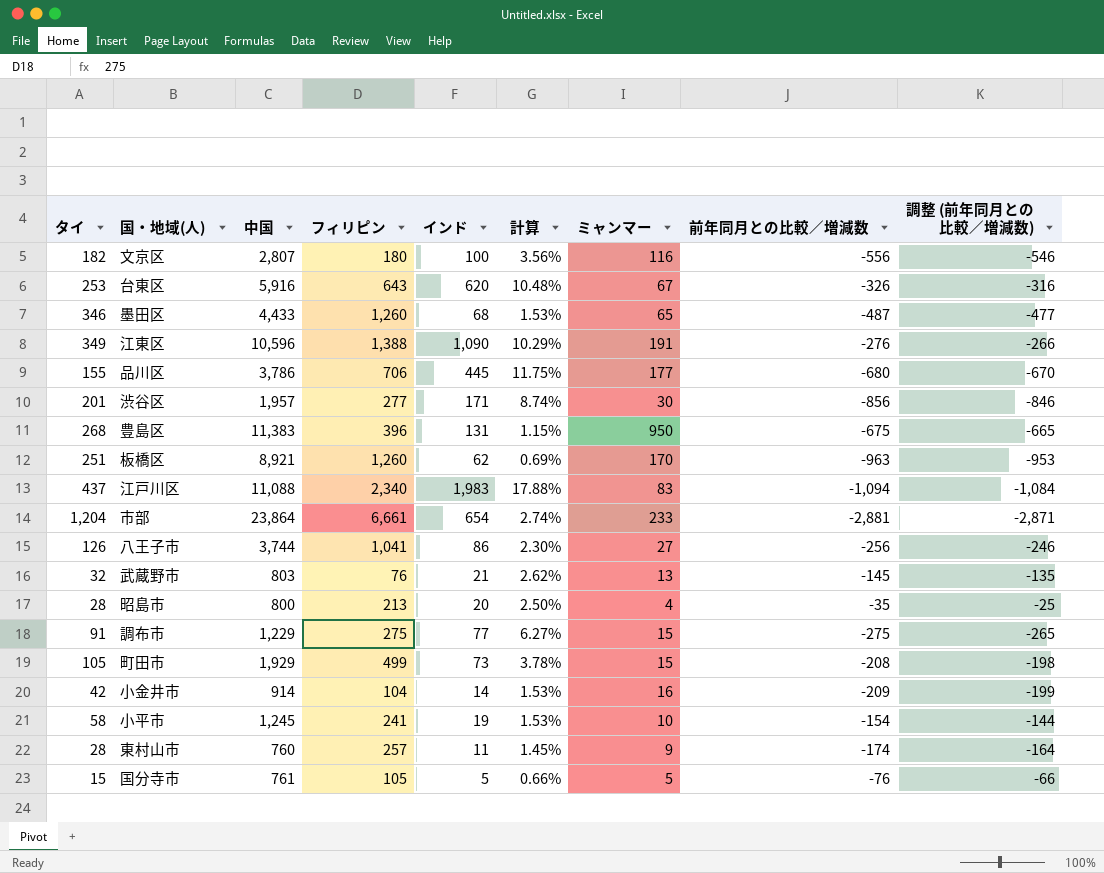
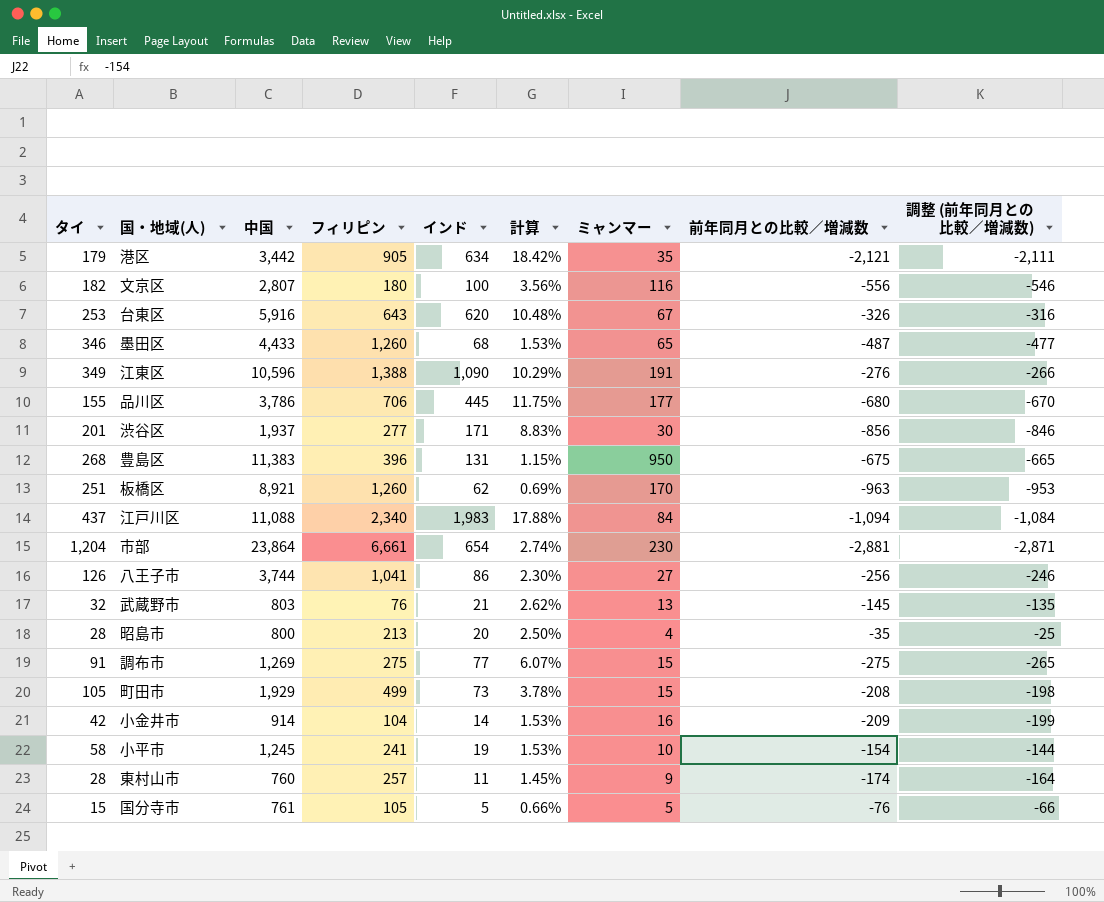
row 港区: none -> 179 | 3,442 | 905 | 634 | 18.42% | 35 | -2,121 | -2,111
渋谷区 | 中国: 1,957 -> 1,937
渋谷区 | 計算: 8.74% -> 8.83%
江戸川区 | ミャンマー: 83 -> 84
市部 | ミャンマー: 233 -> 230
調布市 | 中国: 1,229 -> 1,269
調布市 | 計算: 6.27% -> 6.07%

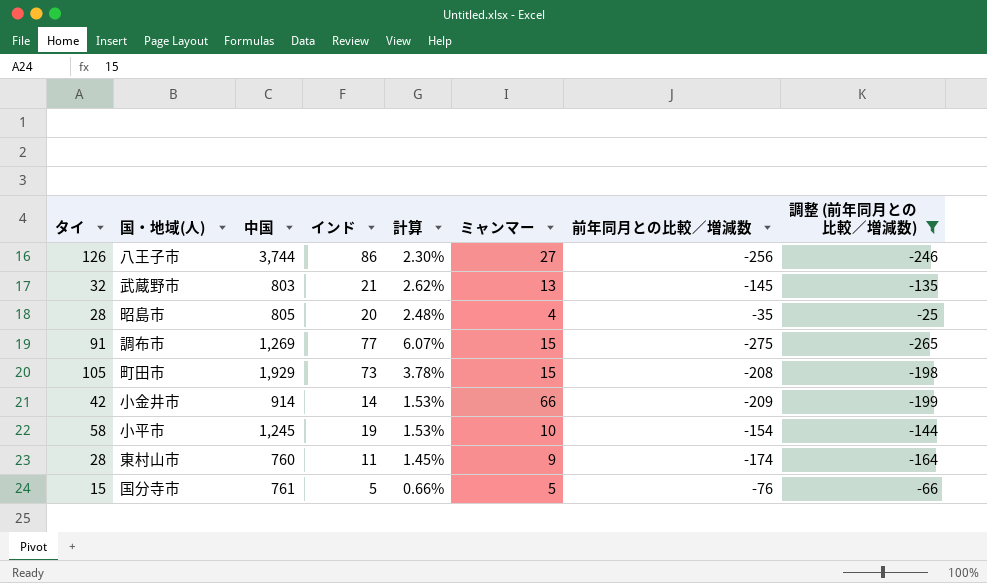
filter: none -> 調整 (前年同月との比較／増減数) >= -265
column フィリピン | position: 4 -> none
昭島市 | 中国: 800 -> 805
昭島市 | 計算: 2.50% -> 2.48%
小金井市 | ミャンマー: 16 -> 66

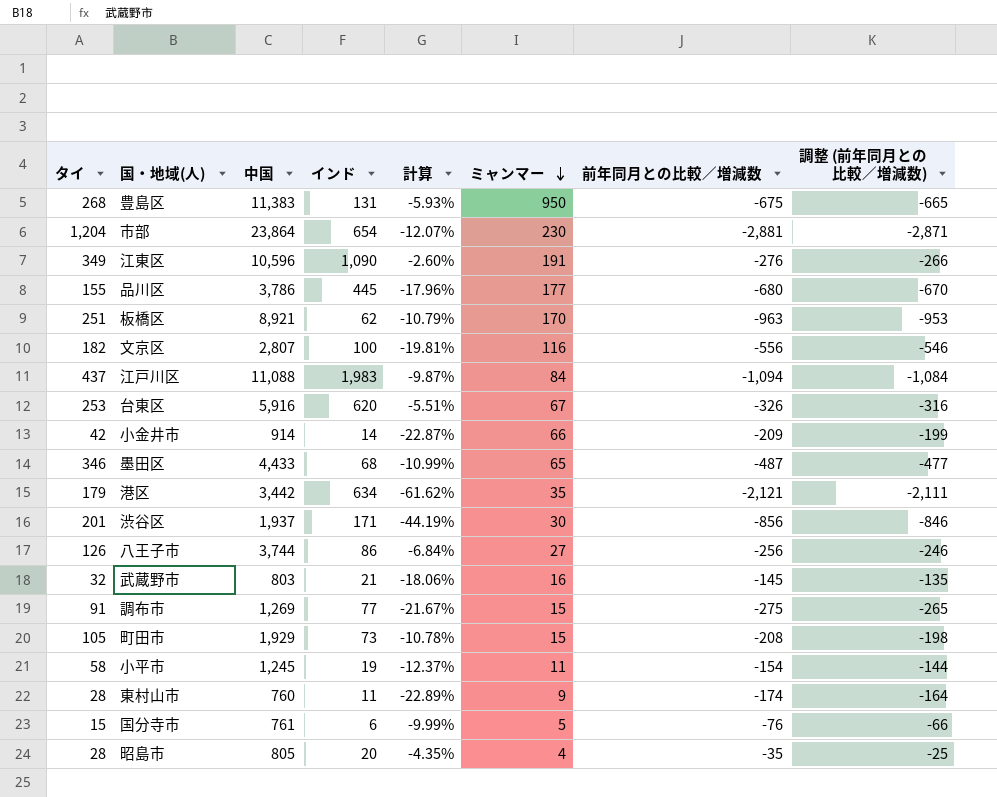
filter: 調整 (前年同月との比較／増減数) >= -265 -> none
row order: none -> ミャンマー descending
column 計算 | formula: [インド] / [中国] -> [前年同月との比較／増減数] / [中国]
武蔵野市 | ミャンマー: 13 -> 16
小平市 | ミャンマー: 10 -> 11
国分寺市 | インド: 5 -> 6

